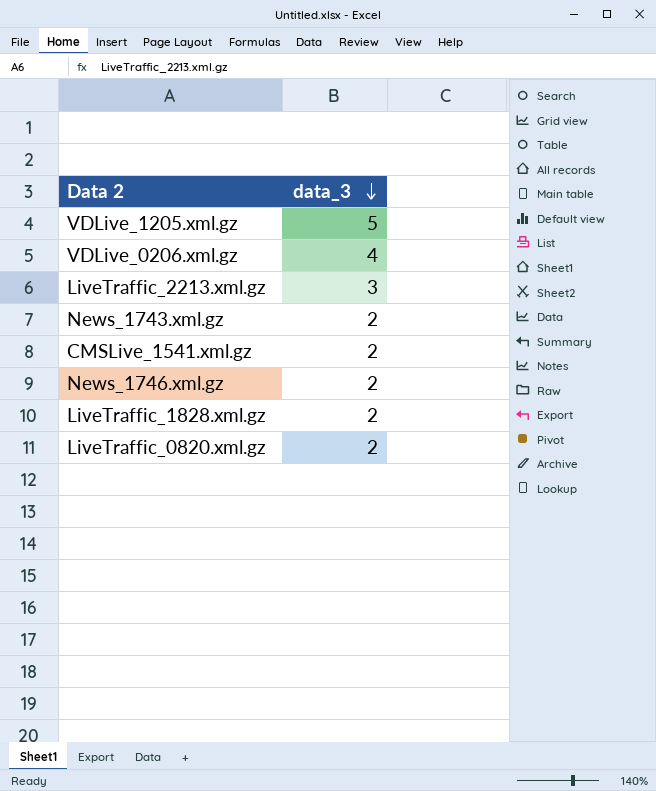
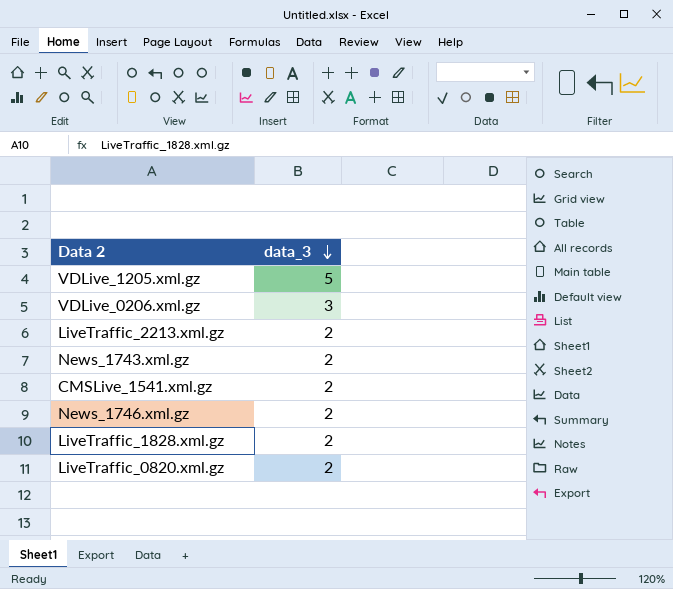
VDLive_0206.xml.gz | data_3: 4 -> 3
LiveTraffic_2213.xml.gz | data_3: 3 -> 2

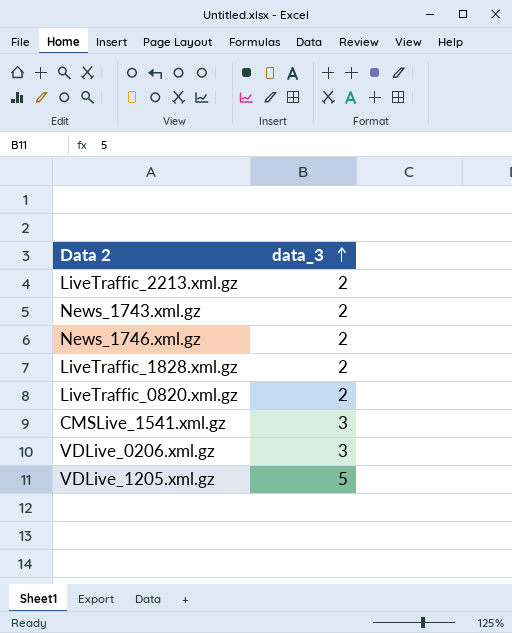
row order: data_3 descending -> data_3 ascending
CMSLive_1541.xml.gz | data_3: 2 -> 3

